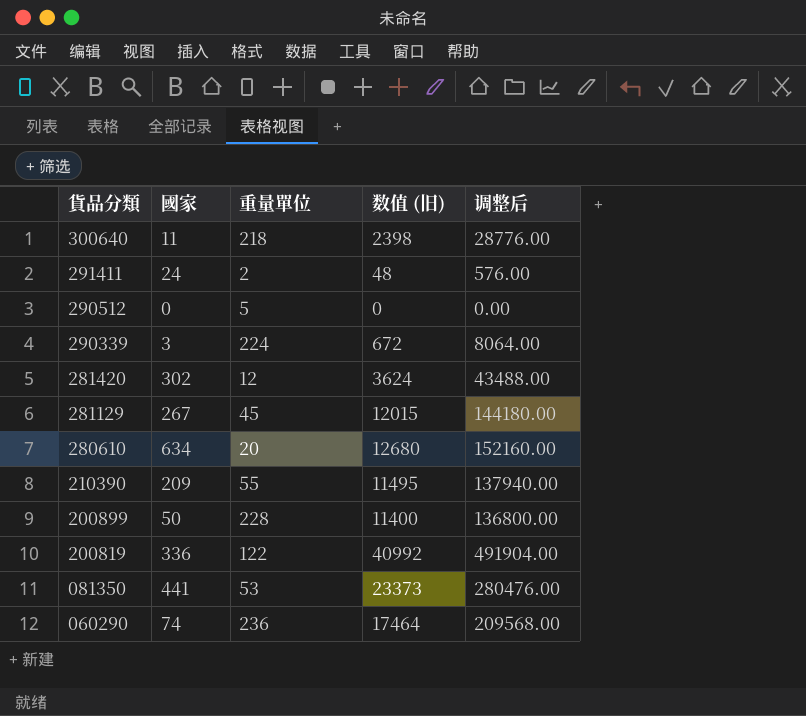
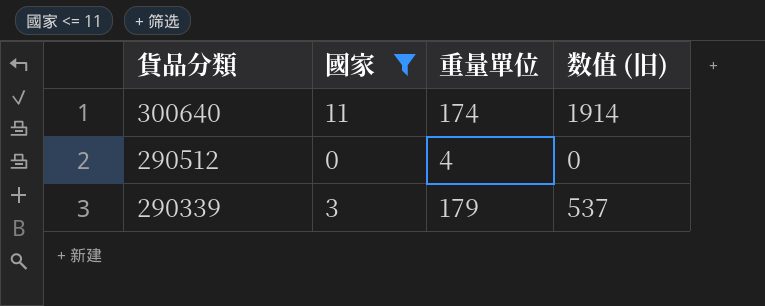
filter: none -> 國家 <= 11
column 调整后 | formula: [数值 (旧)] * 12 -> none
300640 | 重量單位: 218 -> 174
300640 | 数值 (旧): 2398 -> 1914
290512 | 重量單位: 5 -> 4
290339 | 重量單位: 224 -> 179
290339 | 数值 (旧): 672 -> 537

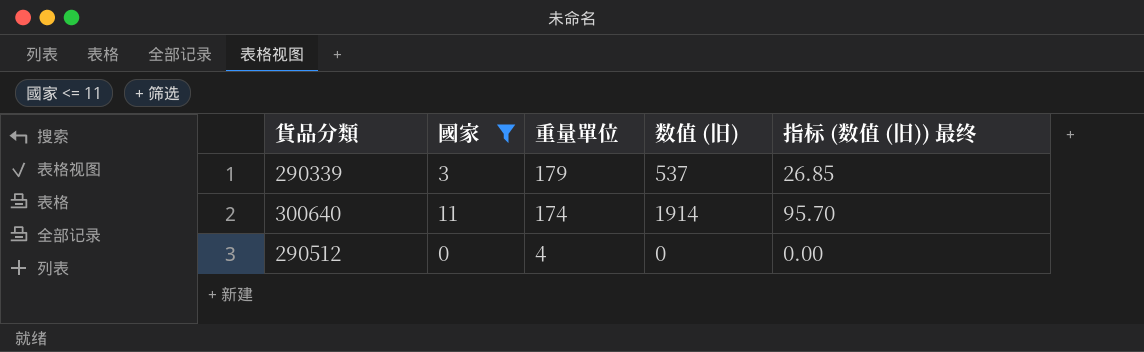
row order: 貨品分類 descending -> 重量單位 descending
column 指标 (数值 (旧)) 最终 | formula: none -> [数值 (旧)] * 0.05

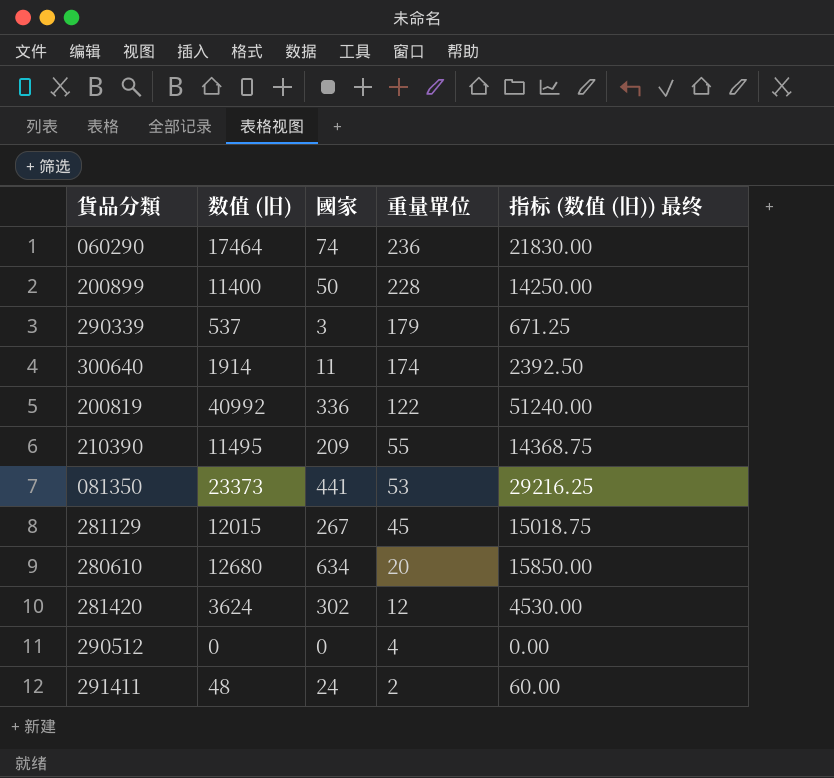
filter: 國家 <= 11 -> none
column 数值 (旧) | position: 4 -> 2
column 指标 (数值 (旧)) 最终 | formula: [数值 (旧)] * 0.05 -> [数值 (旧)] * 1.25

